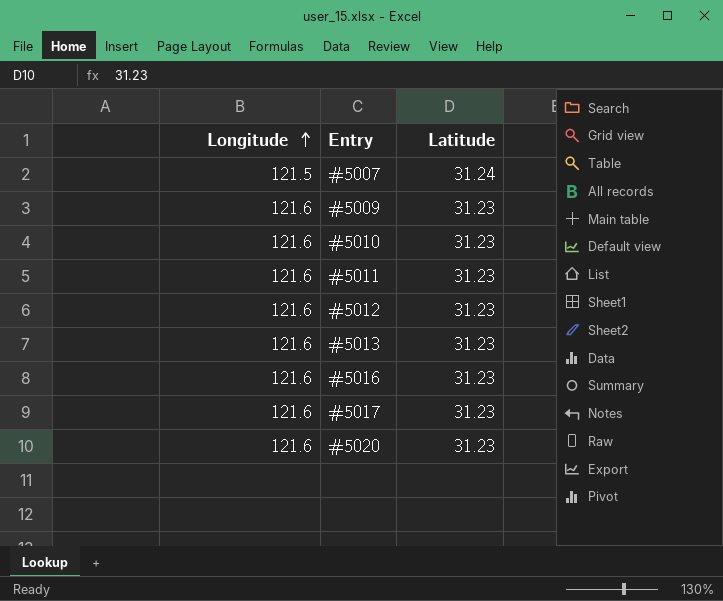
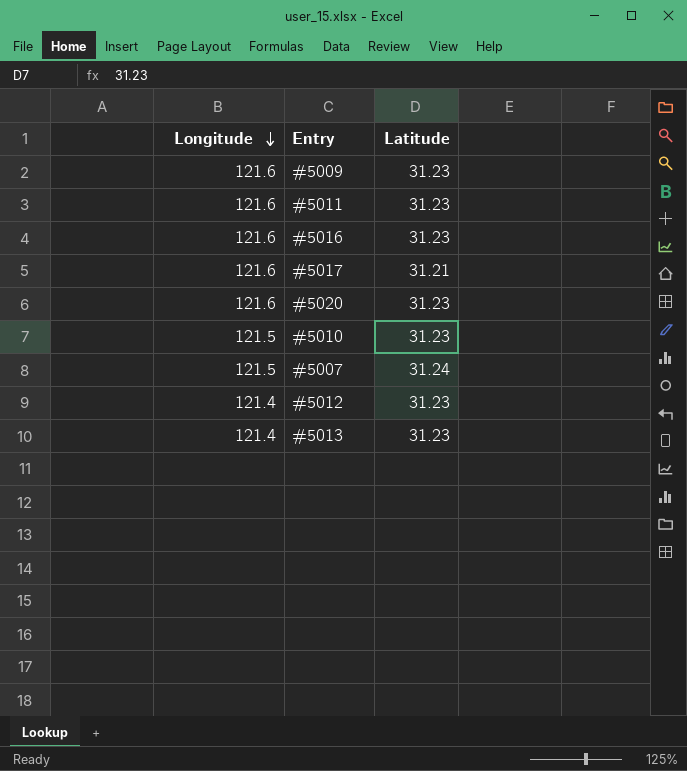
row order: Longitude ascending -> Longitude descending
#5017 | Latitude: 31.23 -> 31.21
#5010 | Longitude: 121.6 -> 121.5
#5012 | Longitude: 121.6 -> 121.4
#5013 | Longitude: 121.6 -> 121.4

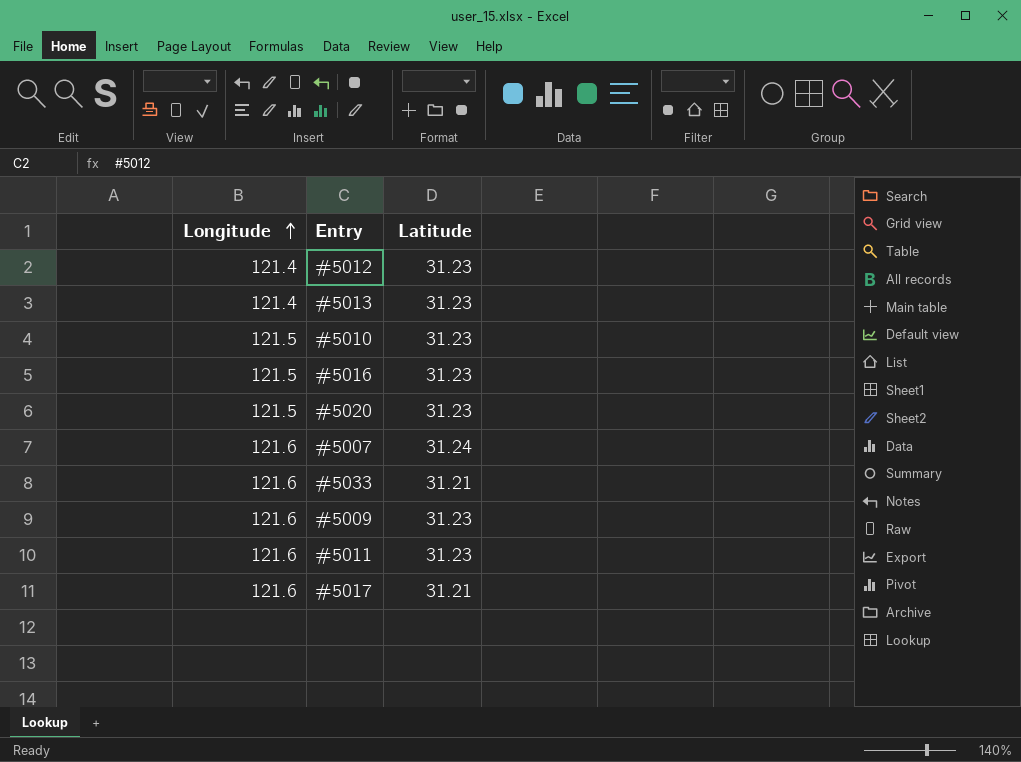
row order: Longitude descending -> Longitude ascending
#5016 | Longitude: 121.6 -> 121.5
#5020 | Longitude: 121.6 -> 121.5
#5007 | Longitude: 121.5 -> 121.6
row #5033: none -> 121.6 | 31.21

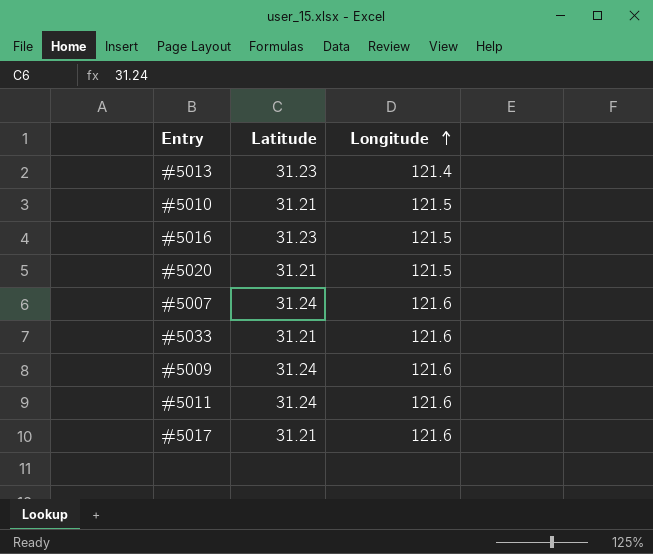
column Longitude | position: 1 -> 3
row #5012: 121.4 | 31.23 -> none
#5010 | Latitude: 31.23 -> 31.21
#5020 | Latitude: 31.23 -> 31.21
#5009 | Latitude: 31.23 -> 31.24
#5011 | Latitude: 31.23 -> 31.24

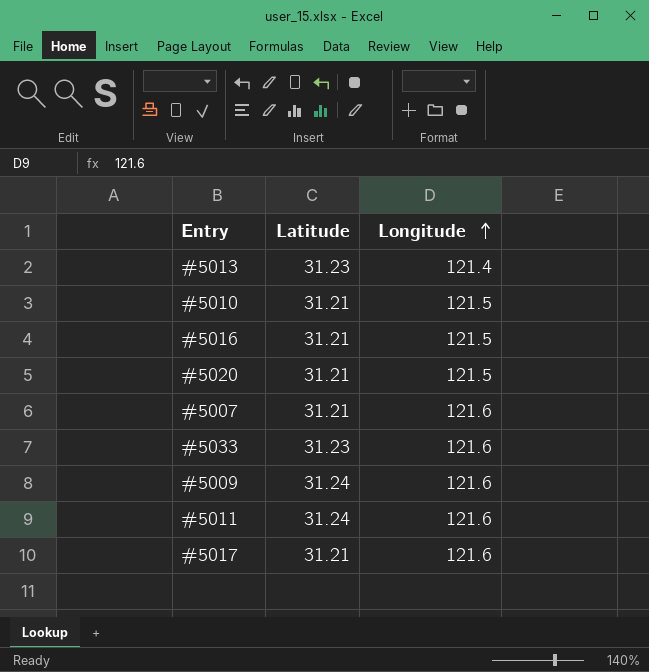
#5016 | Latitude: 31.23 -> 31.21
#5007 | Latitude: 31.24 -> 31.21
#5033 | Latitude: 31.21 -> 31.23

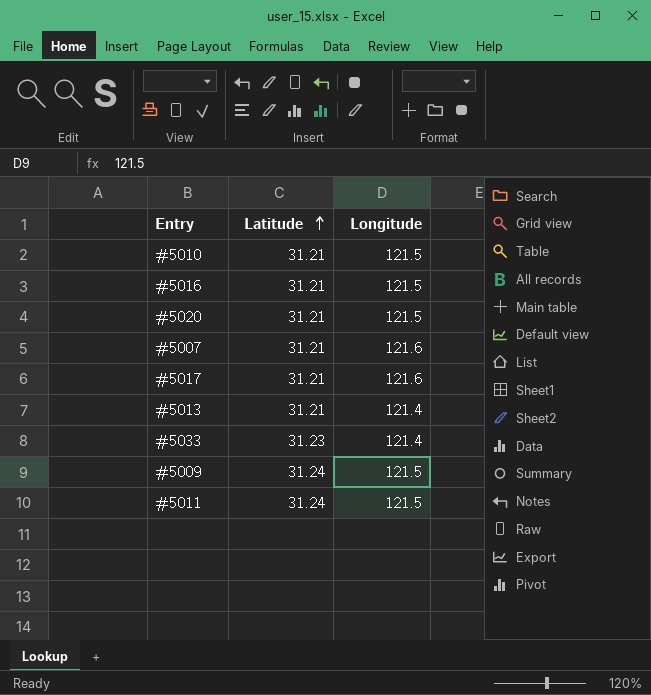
row order: Longitude ascending -> Latitude ascending
#5013 | Latitude: 31.23 -> 31.21
#5033 | Longitude: 121.6 -> 121.4
#5009 | Longitude: 121.6 -> 121.5
#5011 | Longitude: 121.6 -> 121.5

